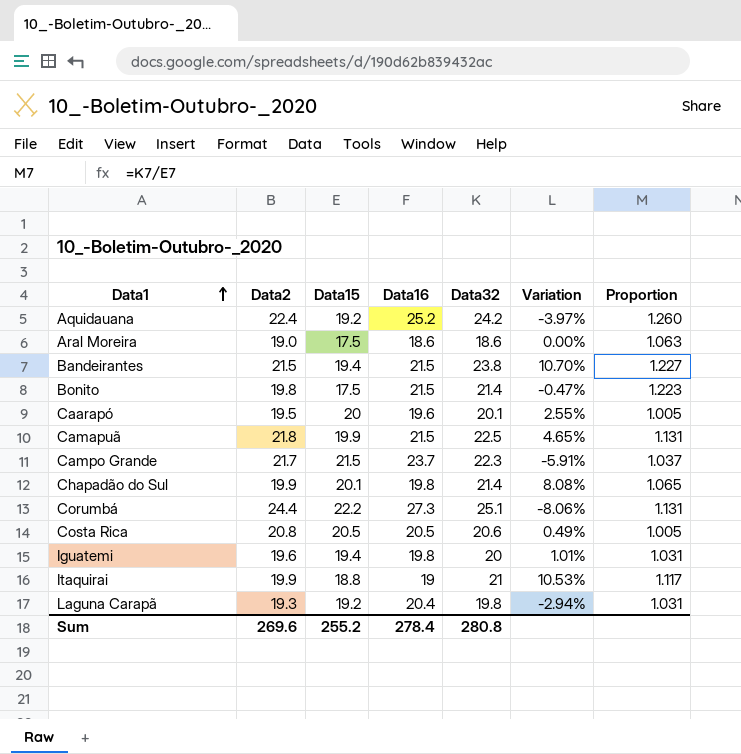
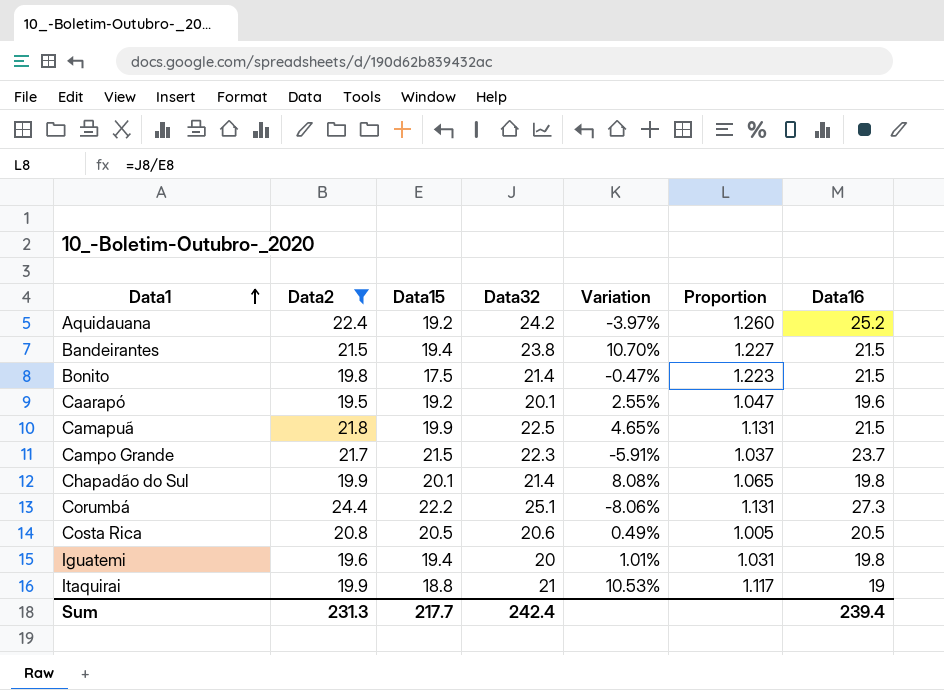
filter: none -> Data2 >= 19.5
column Data16 | position: 4 -> 7
Caarapó | Data15: 20 -> 19.2
Caarapó | Proportion: 1.005 -> 1.047
Sum | Data2: 269.6 -> 231.3
Sum | Data15: 255.2 -> 217.7
Sum | Data32: 280.8 -> 242.4
Sum | Data16: 278.4 -> 239.4

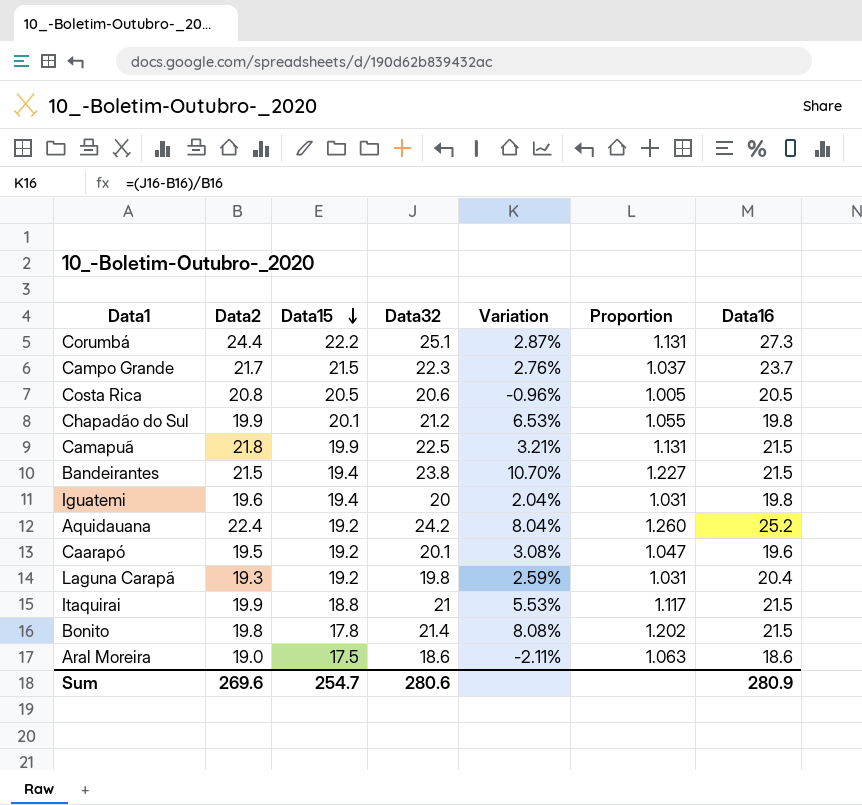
filter: Data2 >= 19.5 -> none
row order: Data1 ascending -> Data15 descending
column Variation | formula: ([Data32] - [Data16]) / [Data16] -> ([Data32] - [Data2]) / [Data2]
Chapadão do Sul | Data32: 21.4 -> 21.2
Chapadão do Sul | Proportion: 1.065 -> 1.055
Itaquirai | Data16: 19 -> 21.5
Bonito | Data15: 17.5 -> 17.8
Bonito | Proportion: 1.223 -> 1.202
Sum | Data2: 231.3 -> 269.6
Sum | Data15: 217.7 -> 254.7
Sum | Data32: 242.4 -> 280.6
Sum | Data16: 239.4 -> 280.9

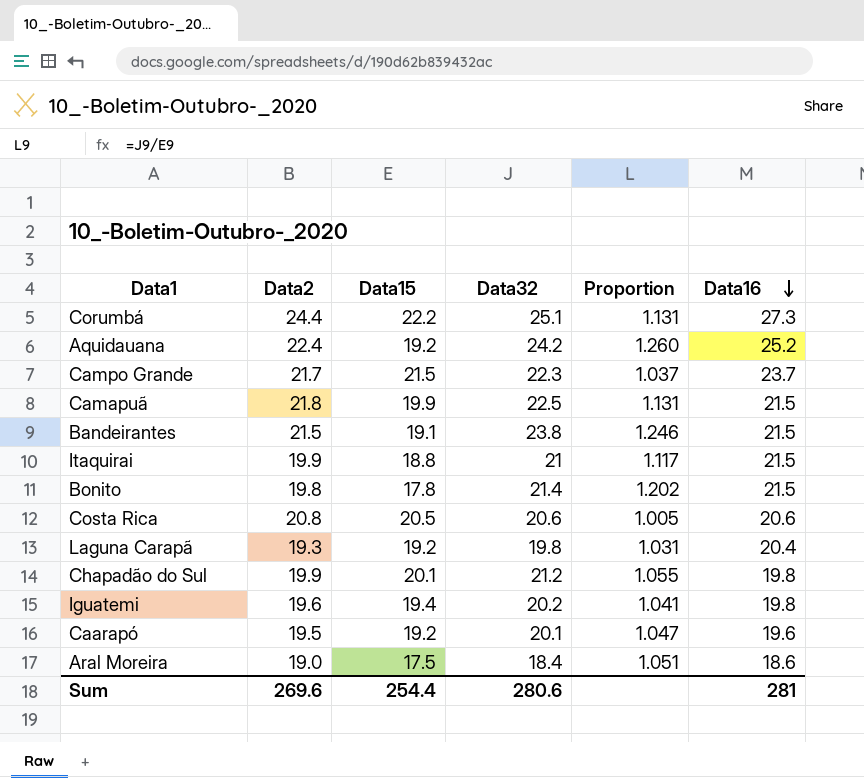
row order: Data15 descending -> Data16 descending
column Variation | formula: ([Data32] - [Data2]) / [Data2] -> none
Bandeirantes | Data15: 19.4 -> 19.1
Bandeirantes | Proportion: 1.227 -> 1.246
Costa Rica | Data16: 20.5 -> 20.6
Iguatemi | Data32: 20 -> 20.2
Iguatemi | Proportion: 1.031 -> 1.041
Aral Moreira | Data32: 18.6 -> 18.4
Aral Moreira | Proportion: 1.063 -> 1.051
Sum | Data15: 254.7 -> 254.4
Sum | Data16: 280.9 -> 281

